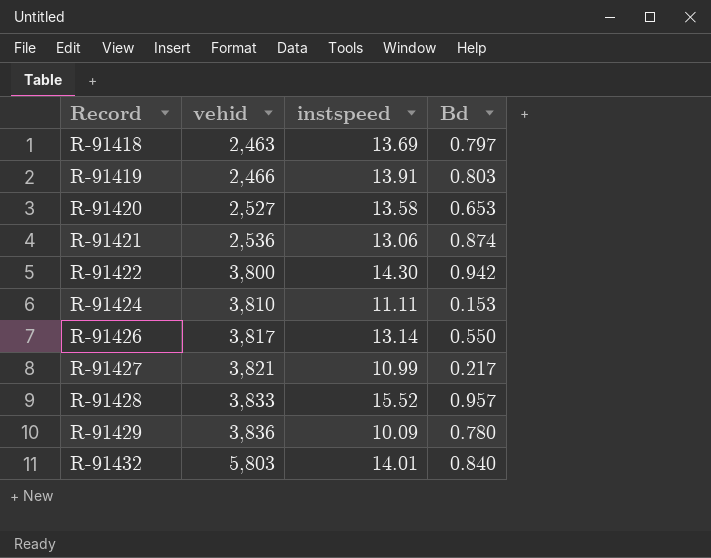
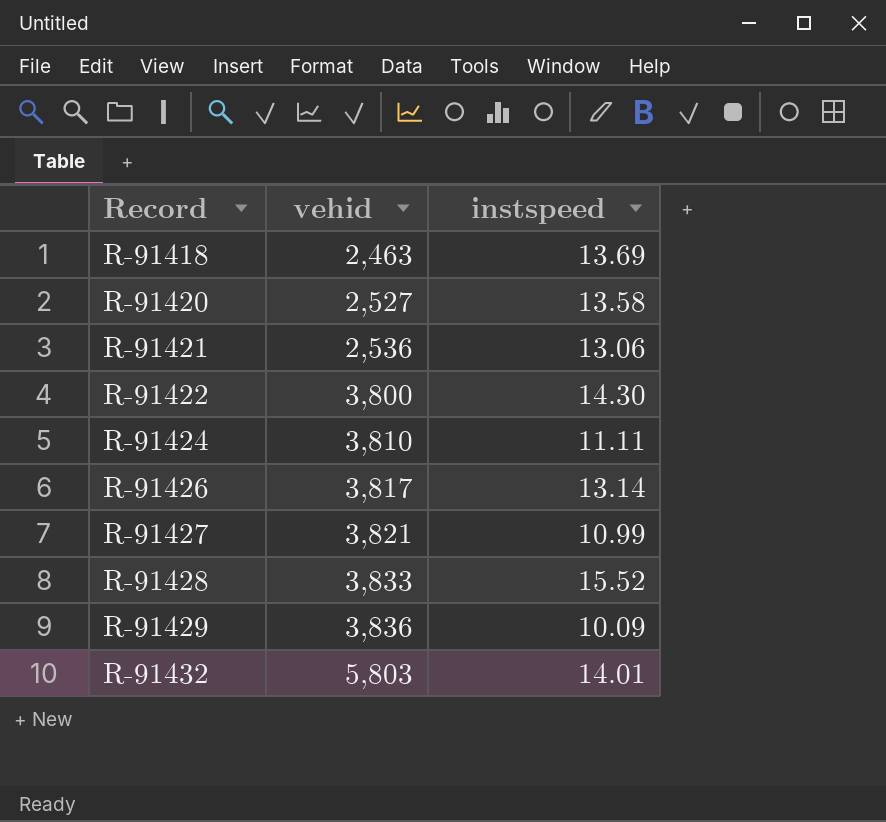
column Bd | position: 4 -> none
row R-91419: 2,466 | 13.91 | 0.803 -> none

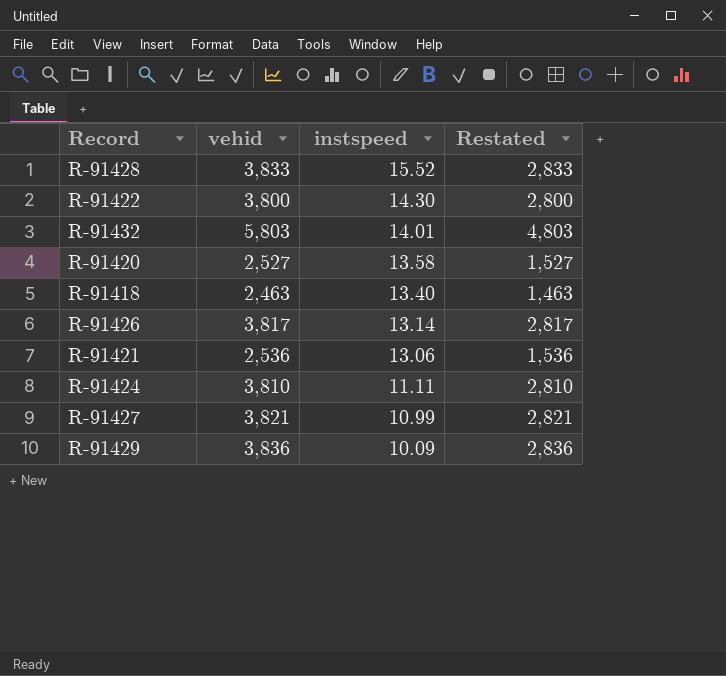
row order: Record ascending -> instspeed descending
column Restated | formula: none -> [vehid] - 1000
R-91418 | instspeed: 13.69 -> 13.40

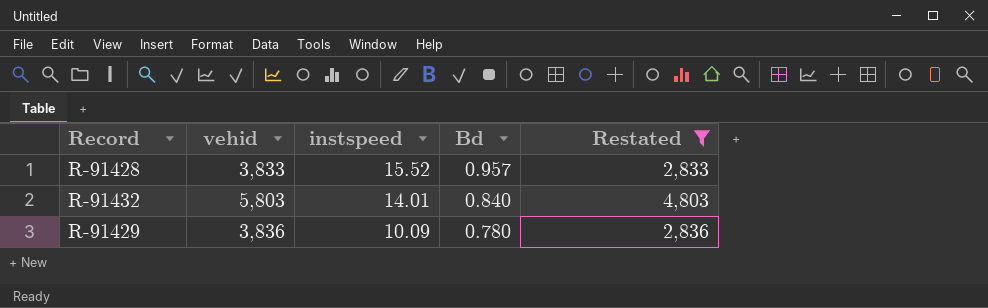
filter: none -> Restated >= 2,833
column Bd | position: none -> 4

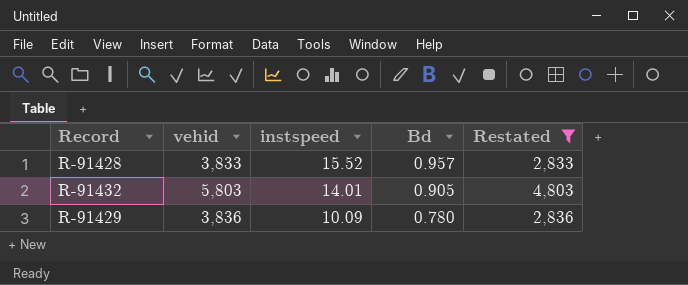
R-91432 | Bd: 0.840 -> 0.905

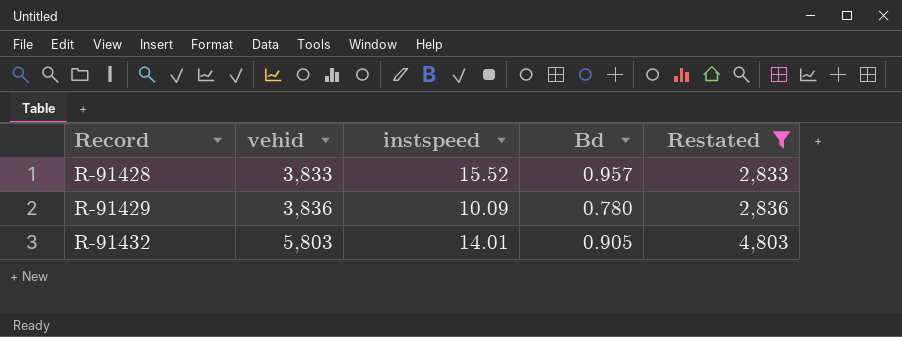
row order: instspeed descending -> Record ascending

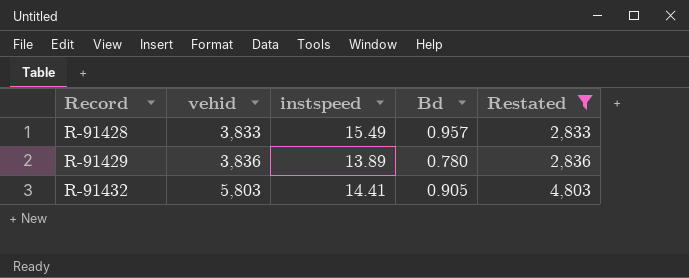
R-91428 | instspeed: 15.52 -> 15.49
R-91429 | instspeed: 10.09 -> 13.89
R-91432 | instspeed: 14.01 -> 14.41

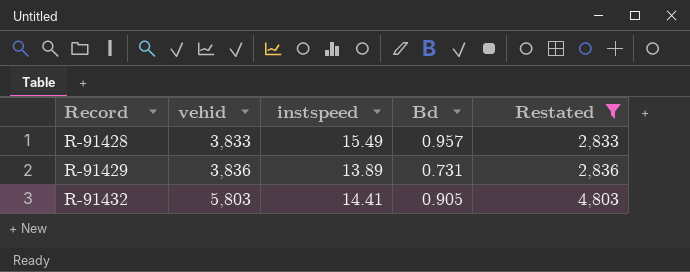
R-91429 | Bd: 0.780 -> 0.731

